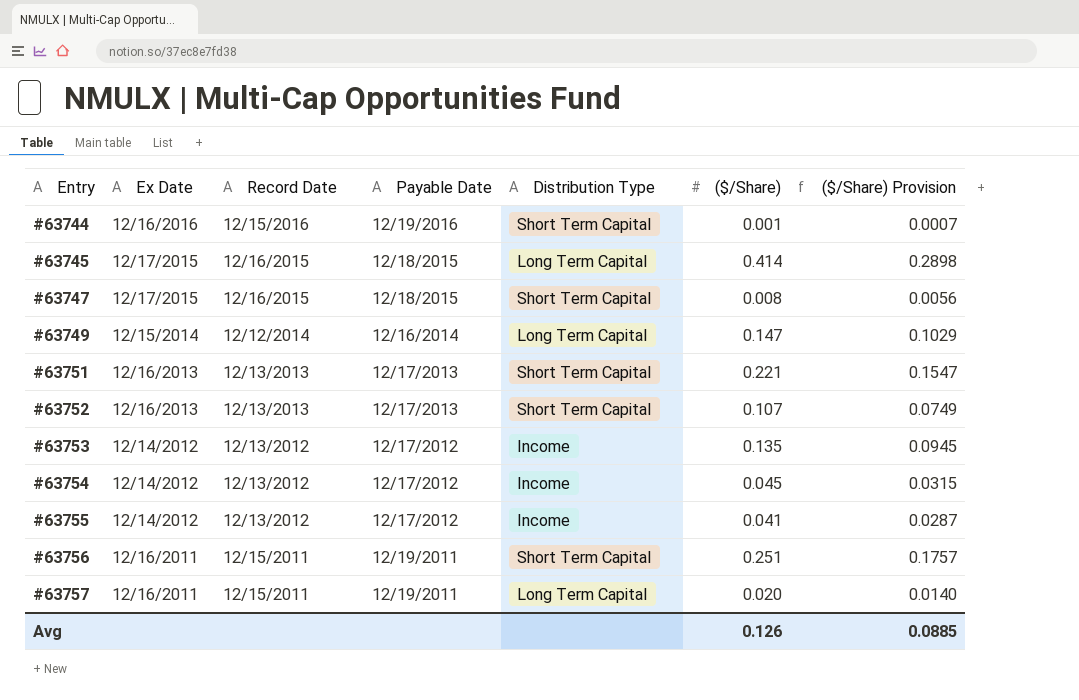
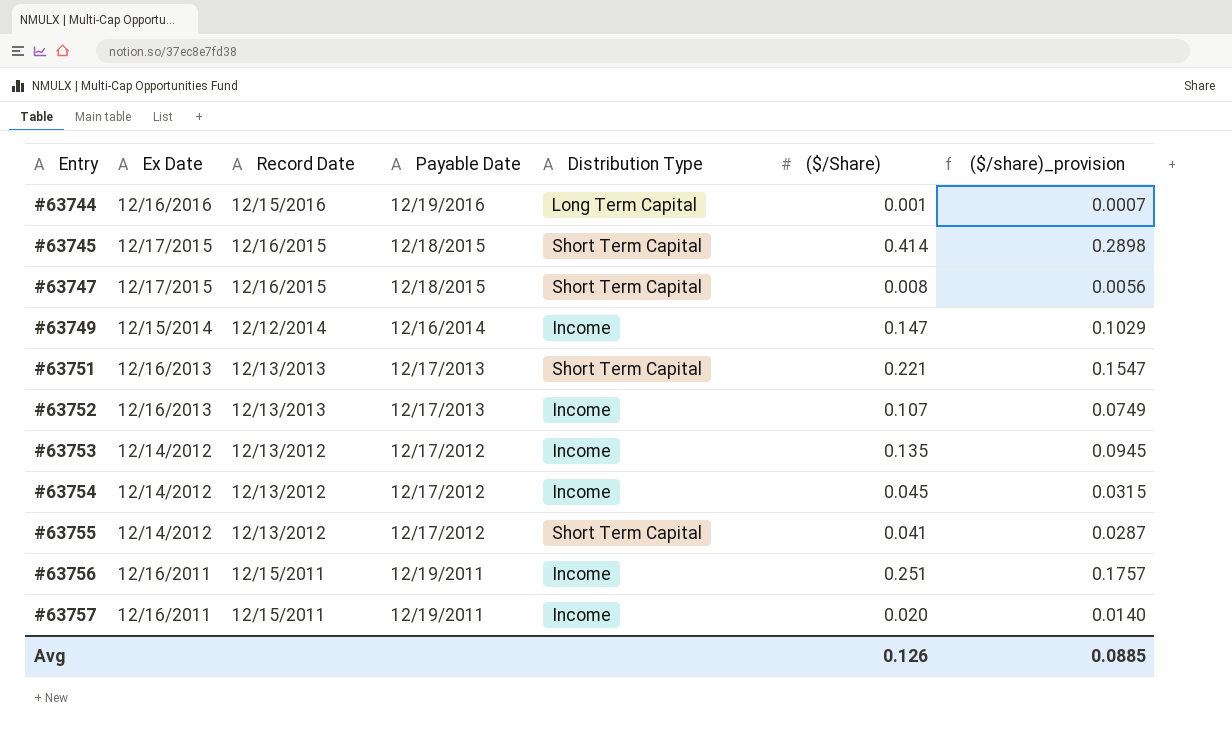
column name: ($/Share) Provision -> ($/share)_provision
#63744 | Distribution Type: Short Term Capital -> Long Term Capital
#63745 | Distribution Type: Long Term Capital -> Short Term Capital
#63749 | Distribution Type: Long Term Capital -> Income
#63752 | Distribution Type: Short Term Capital -> Income
#63755 | Distribution Type: Income -> Short Term Capital
#63756 | Distribution Type: Short Term Capital -> Income
#63757 | Distribution Type: Long Term Capital -> Income

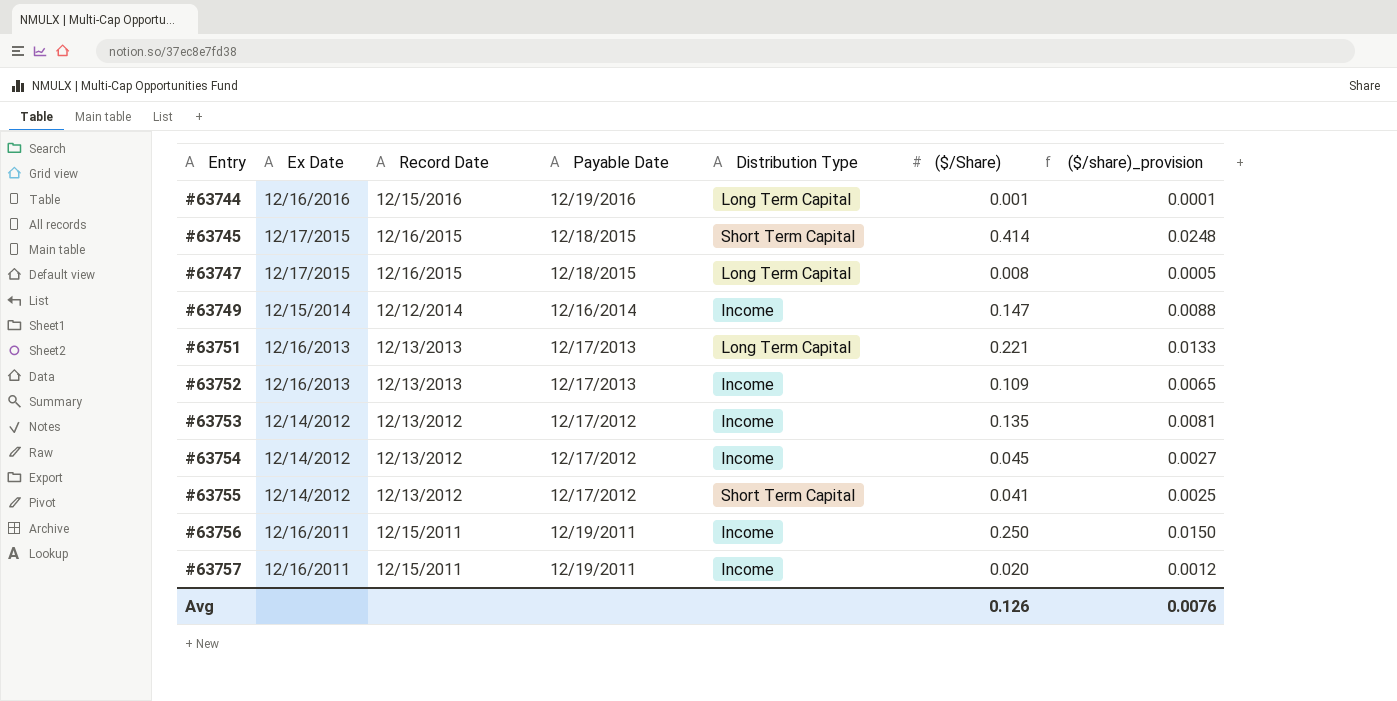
column ($/share)_provision | formula: [($/Share)] * 0.7 -> [($/Share)] * 0.06
#63747 | Distribution Type: Short Term Capital -> Long Term Capital
#63751 | Distribution Type: Short Term Capital -> Long Term Capital
#63752 | ($/Share): 0.107 -> 0.109
#63756 | ($/Share): 0.251 -> 0.250
Avg | ($/share)_provision: 0.0885 -> 0.0076

